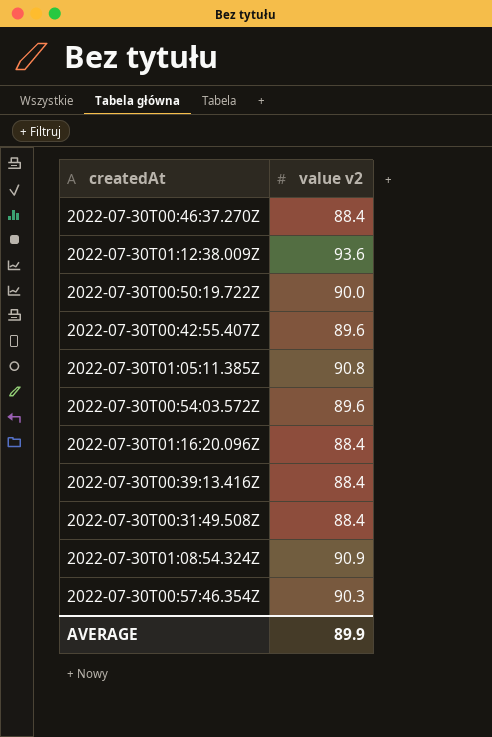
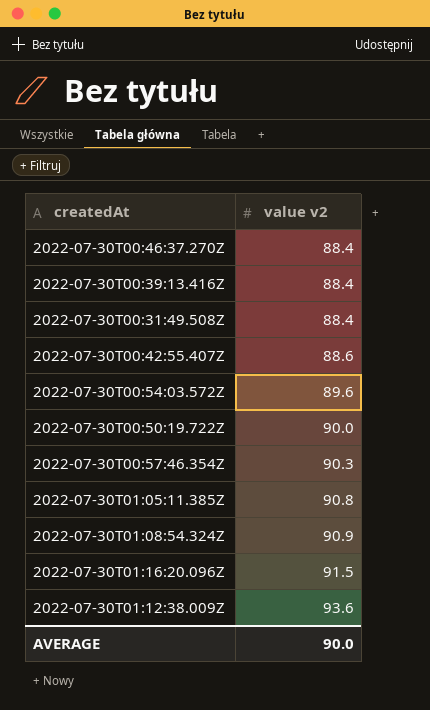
row order: none -> value v2 ascending
2022-07-30T00:42:55.407Z | value v2: 89.6 -> 88.6
2022-07-30T01:16:20.096Z | value v2: 88.4 -> 91.5
AVERAGE | value v2: 89.9 -> 90.0

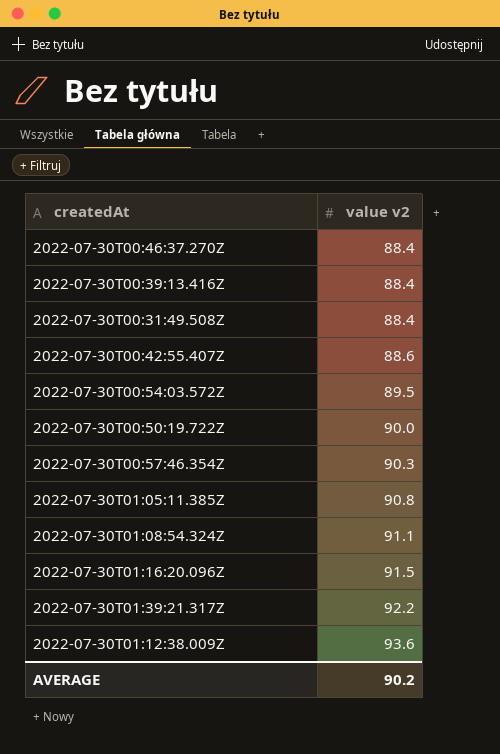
2022-07-30T00:54:03.572Z | value v2: 89.6 -> 89.5
2022-07-30T01:08:54.324Z | value v2: 90.9 -> 91.1
row 2022-07-30T01:39:21.317Z: none -> 92.2
AVERAGE | value v2: 90.0 -> 90.2

